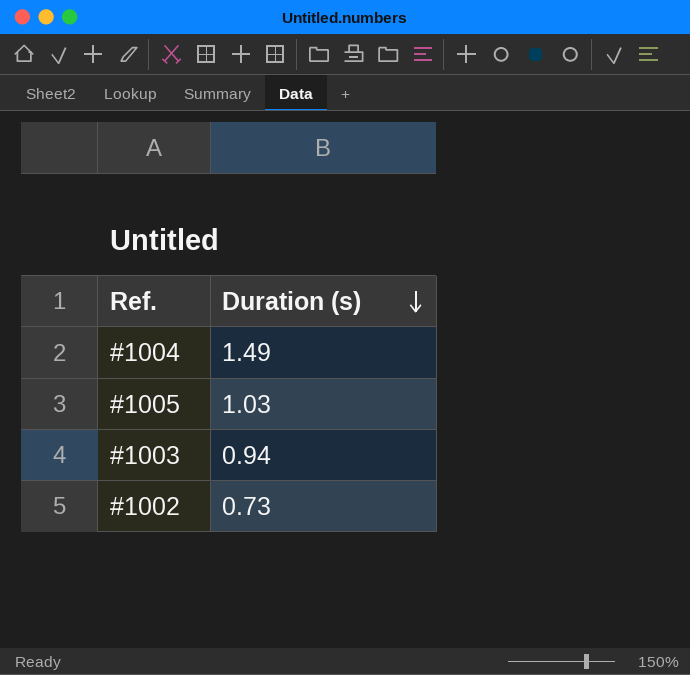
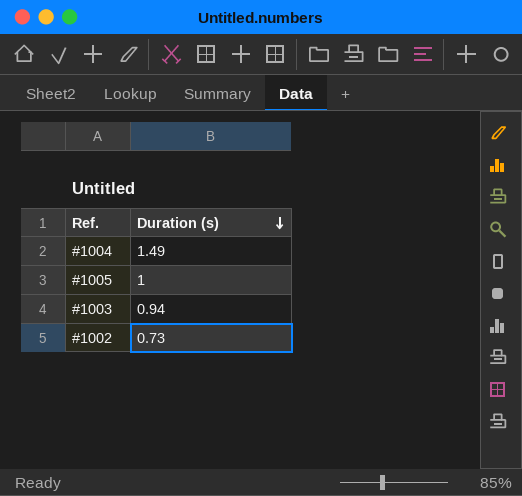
#1005 | Duration (s): 1.03 -> 1

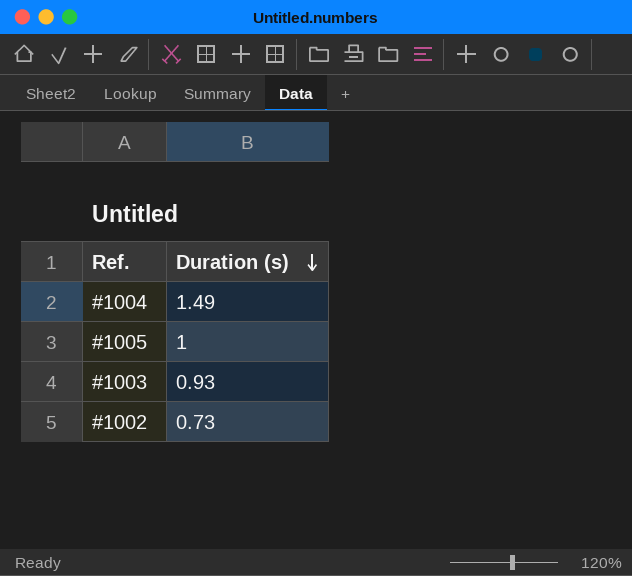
#1003 | Duration (s): 0.94 -> 0.93

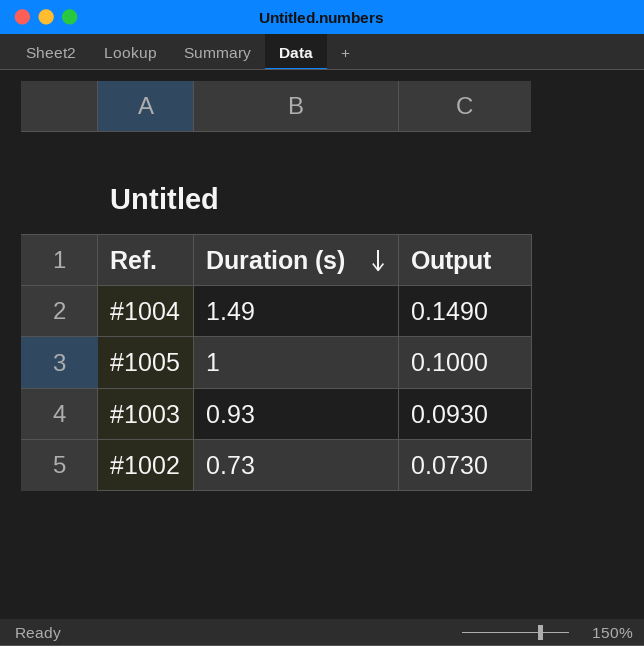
column Output | formula: none -> [Duration (s)] * 0.1

